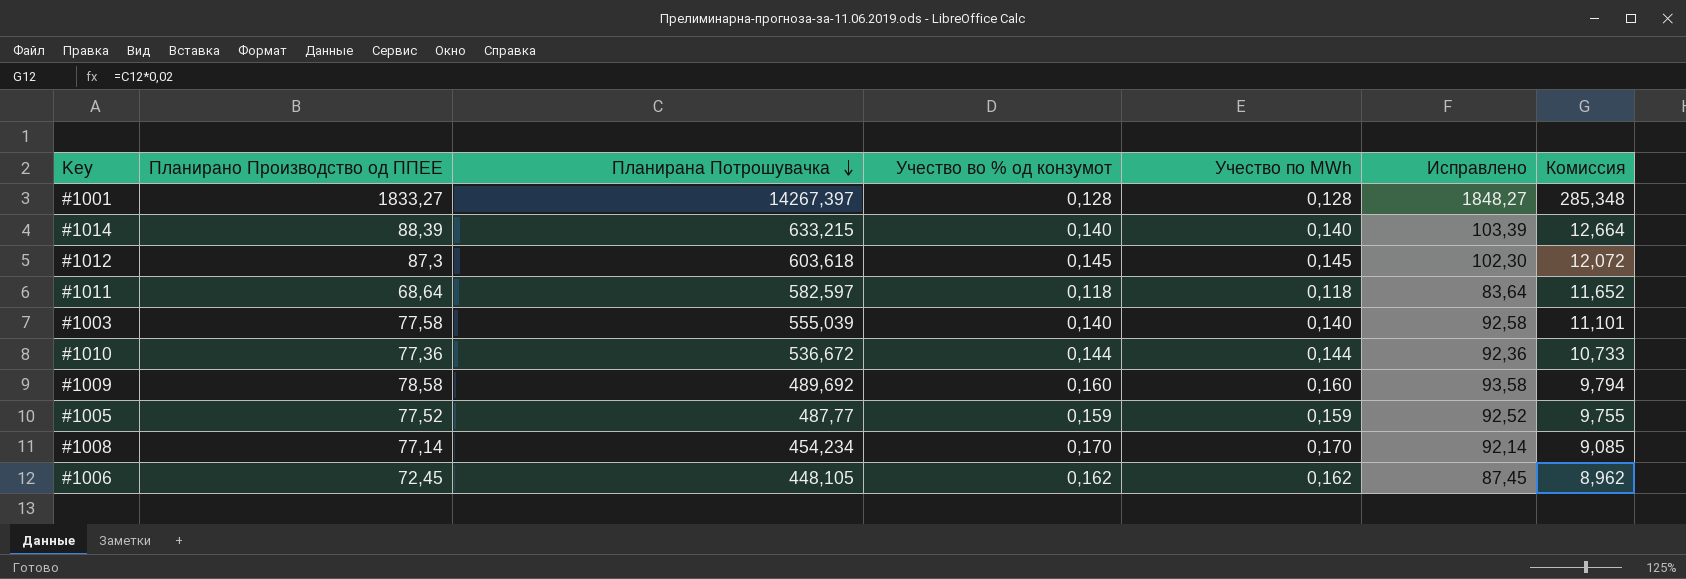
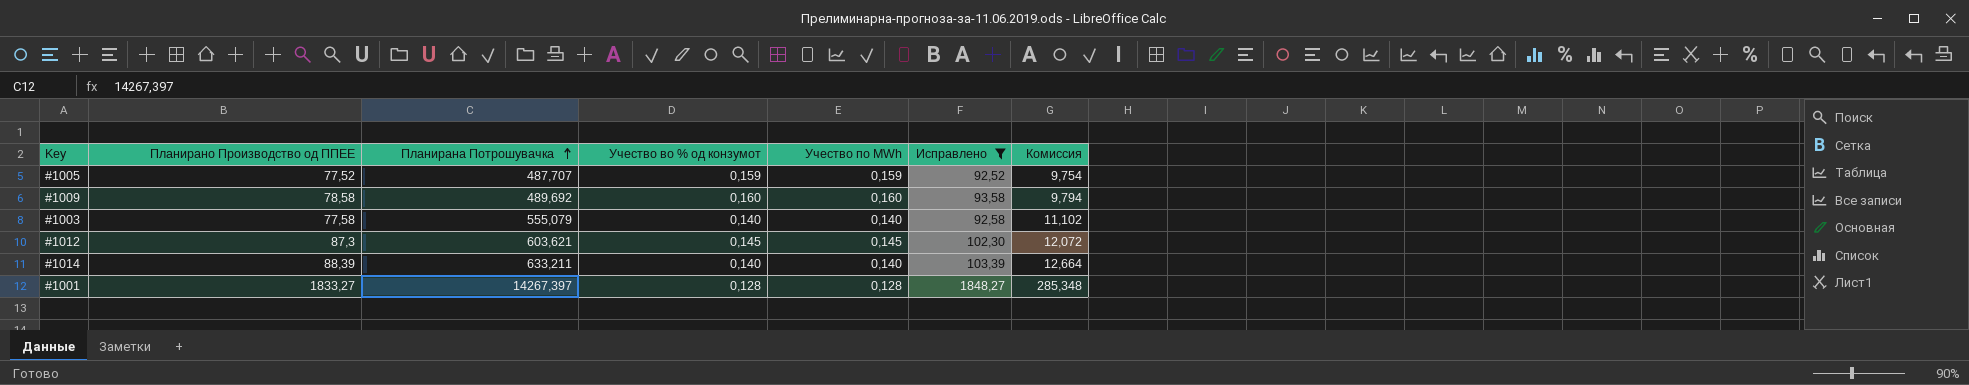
filter: none -> Исправлено >= 92,52
row order: Планирана Потрошувачка descending -> Планирана Потрошувачка ascending
#1005 | Планирана Потрошувачка: 487,77 -> 487,707
#1005 | Комиссия: 9,755 -> 9,754
#1003 | Планирана Потрошувачка: 555,039 -> 555,079
#1003 | Комиссия: 11,101 -> 11,102
#1012 | Планирана Потрошувачка: 603,618 -> 603,621
#1014 | Планирана Потрошувачка: 633,215 -> 633,211

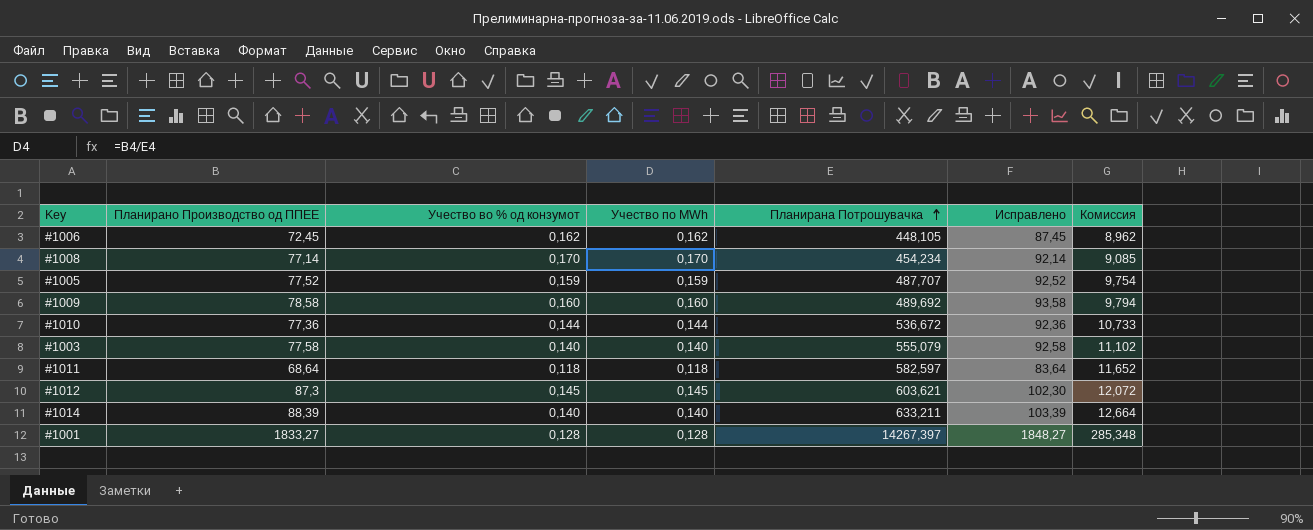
filter: Исправлено >= 92,52 -> none
column Планирана Потрошувачка | position: 3 -> 5

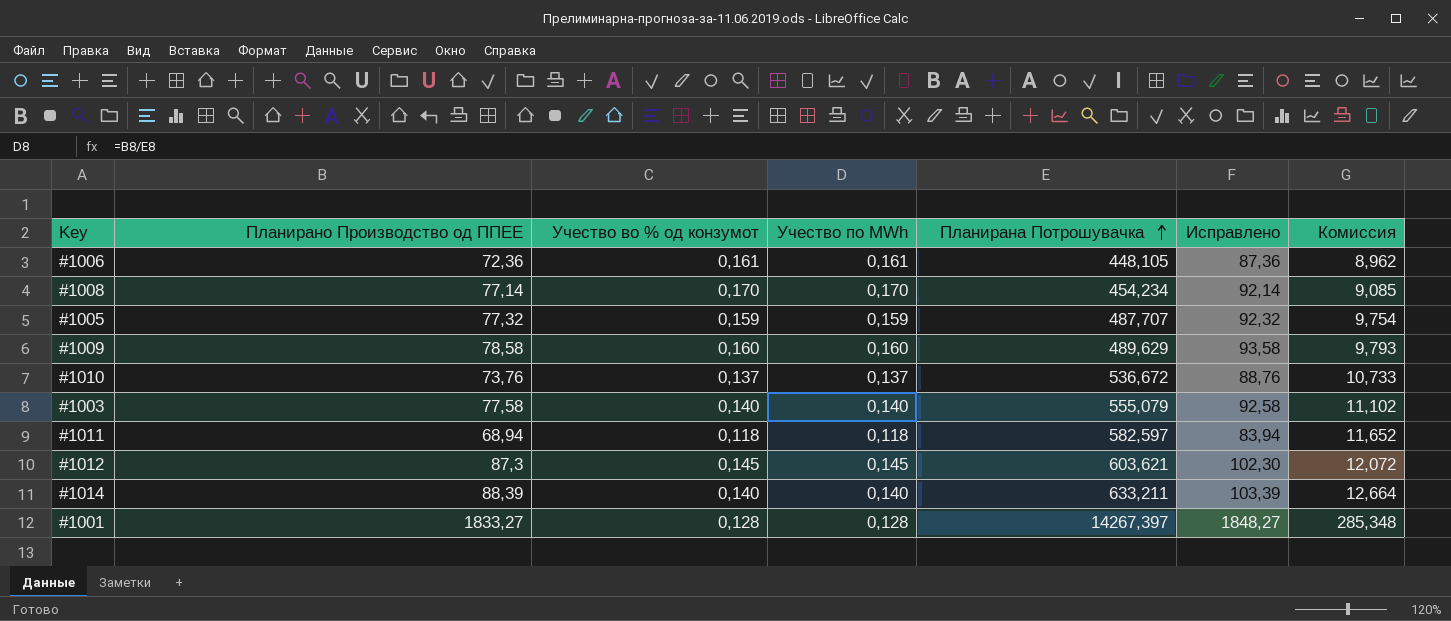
#1006 | Планирано Производство од ППЕЕ: 72,45 -> 72,36
#1006 | Учество во % од конзумот: 0,162 -> 0,161
#1006 | Учество по MWh: 0,162 -> 0,161
#1006 | Исправлено: 87,45 -> 87,36
#1005 | Планирано Производство од ППЕЕ: 77,52 -> 77,32
#1005 | Исправлено: 92,52 -> 92,32
#1009 | Планирана Потрошувачка: 489,692 -> 489,629
#1009 | Комиссия: 9,794 -> 9,793
#1010 | Планирано Производство од ППЕЕ: 77,36 -> 73,76
#1010 | Учество во % од конзумот: 0,144 -> 0,137
#1010 | Учество по MWh: 0,144 -> 0,137
#1010 | Исправлено: 92,36 -> 88,76
#1011 | Планирано Производство од ППЕЕ: 68,64 -> 68,94
#1011 | Исправлено: 83,64 -> 83,94

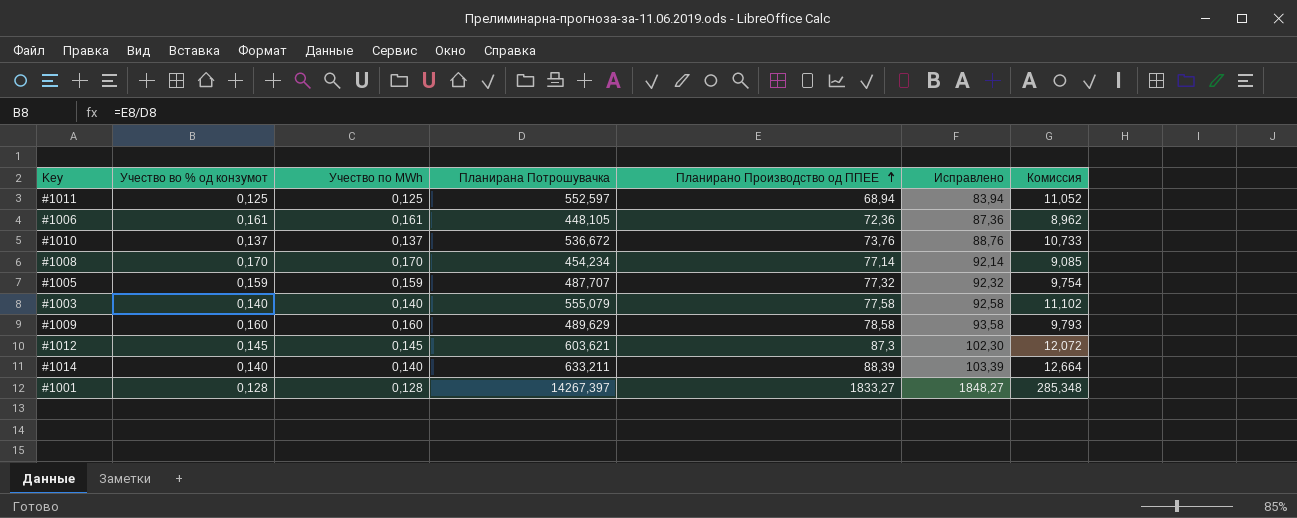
row order: Планирана Потрошувачка ascending -> Планирано Производство од ППЕЕ ascending
column Планирано Производство од ППЕЕ | position: 2 -> 5
#1011 | Учество во % од конзумот: 0,118 -> 0,125
#1011 | Учество по MWh: 0,118 -> 0,125
#1011 | Планирана Потрошувачка: 582,597 -> 552,597
#1011 | Комиссия: 11,652 -> 11,052

